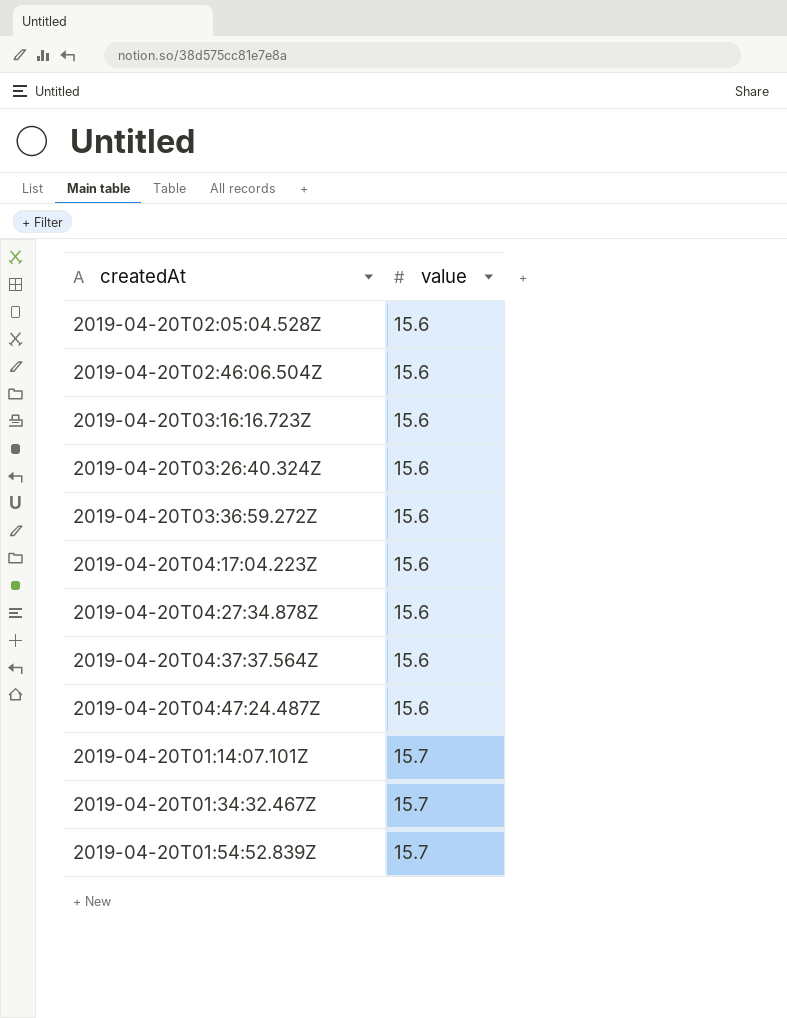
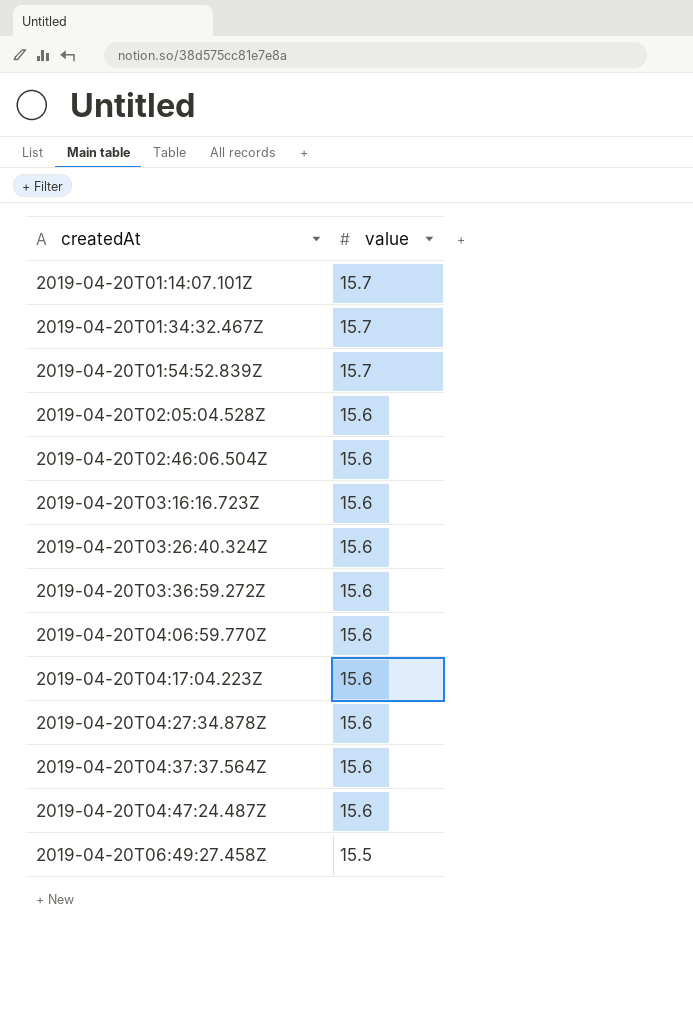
row order: value ascending -> createdAt ascending
row 2019-04-20T04:06:59.770Z: none -> 15.6
row 2019-04-20T06:49:27.458Z: none -> 15.5

